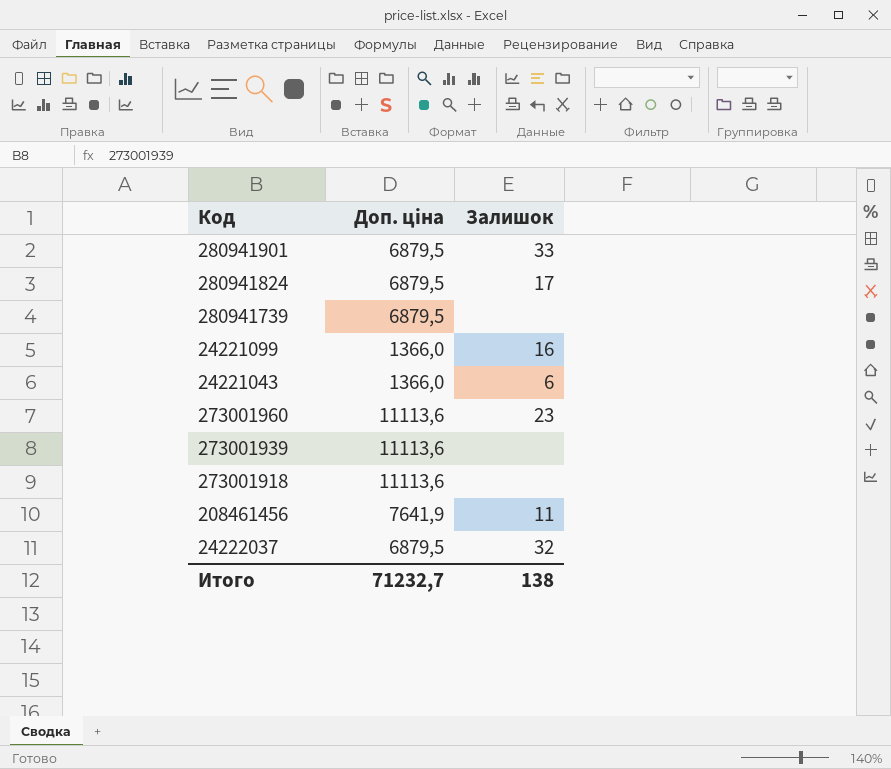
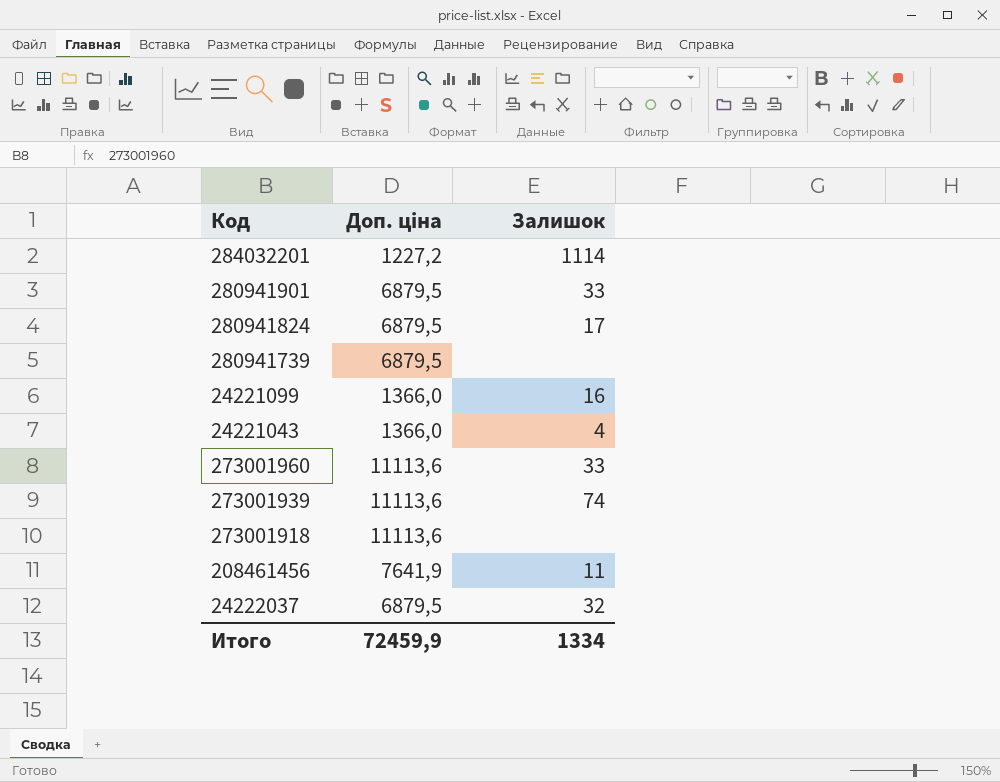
row 284032201: none -> 1227,2 | 1114
24221043 | Залишок: 6 -> 4
273001960 | Залишок: 23 -> 33
273001939 | Залишок: none -> 74
Итого | Доп. ціна: 71232,7 -> 72459,9
Итого | Залишок: 138 -> 1334

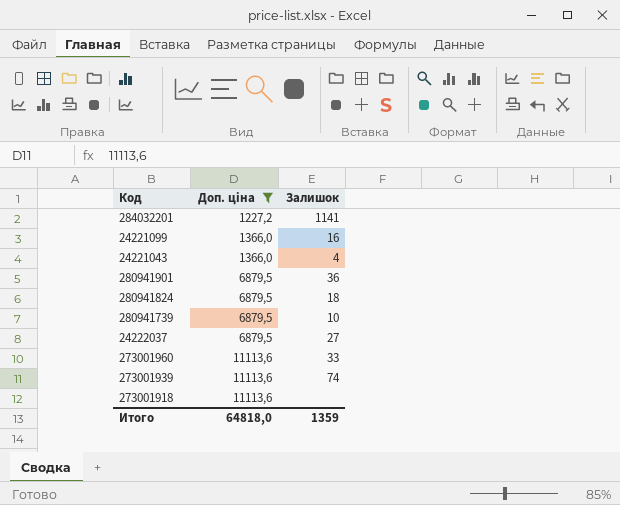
filter: none -> Доп. ціна != 7641,9
row order: none -> Доп. ціна ascending
284032201 | Залишок: 1114 -> 1141
280941901 | Залишок: 33 -> 36
280941824 | Залишок: 17 -> 18
280941739 | Залишок: none -> 10
24222037 | Залишок: 32 -> 27
Итого | Доп. ціна: 72459,9 -> 64818,0
Итого | Залишок: 1334 -> 1359

